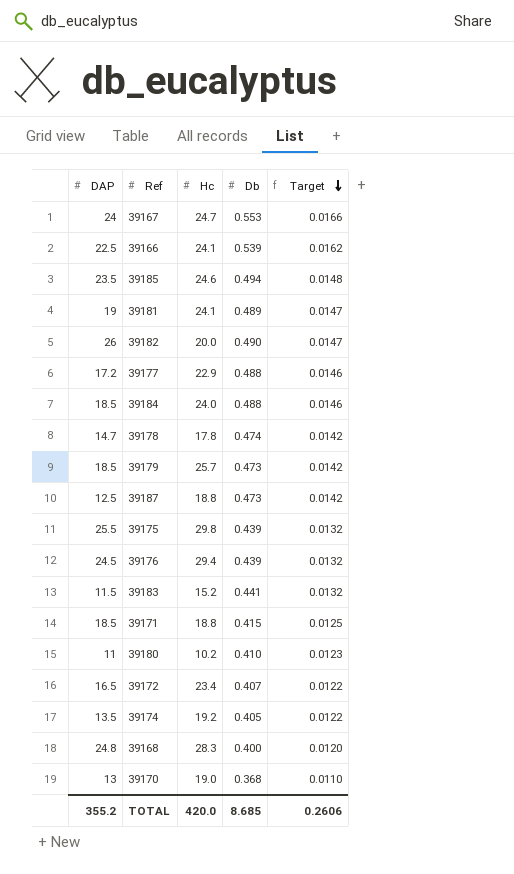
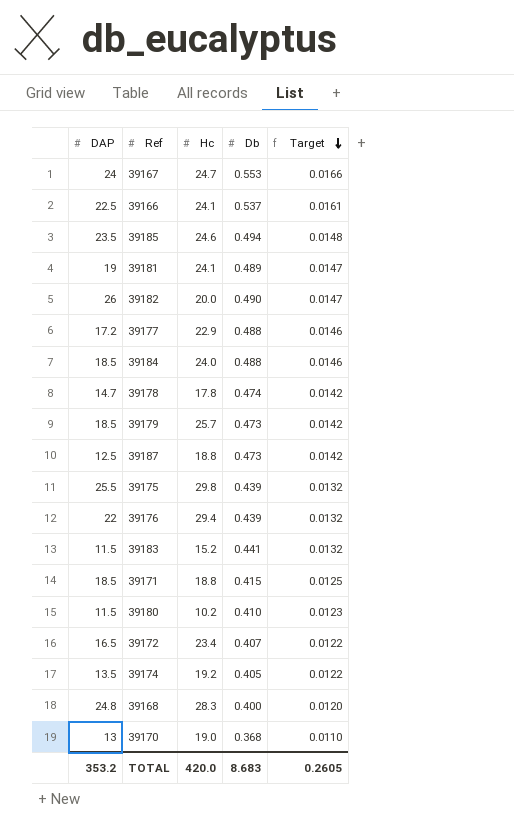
39166 | Db: 0.539 -> 0.537
39166 | Target: 0.0162 -> 0.0161
39176 | DAP: 24.5 -> 22
39180 | DAP: 11 -> 11.5
TOTAL | DAP: 355.2 -> 353.2
TOTAL | Db: 8.685 -> 8.683
TOTAL | Target: 0.2606 -> 0.2605

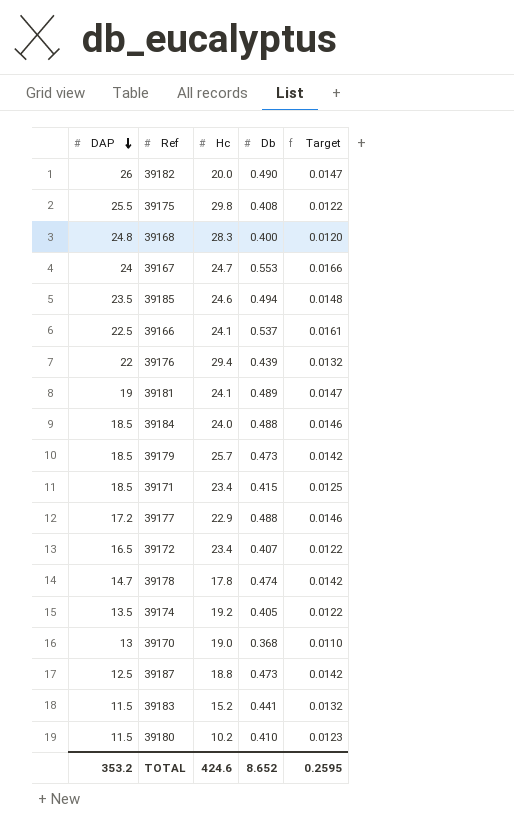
row order: Target descending -> DAP descending
39175 | Db: 0.439 -> 0.408
39175 | Target: 0.0132 -> 0.0122
39171 | Hc: 18.8 -> 23.4
TOTAL | Hc: 420.0 -> 424.6
TOTAL | Db: 8.683 -> 8.652
TOTAL | Target: 0.2605 -> 0.2595

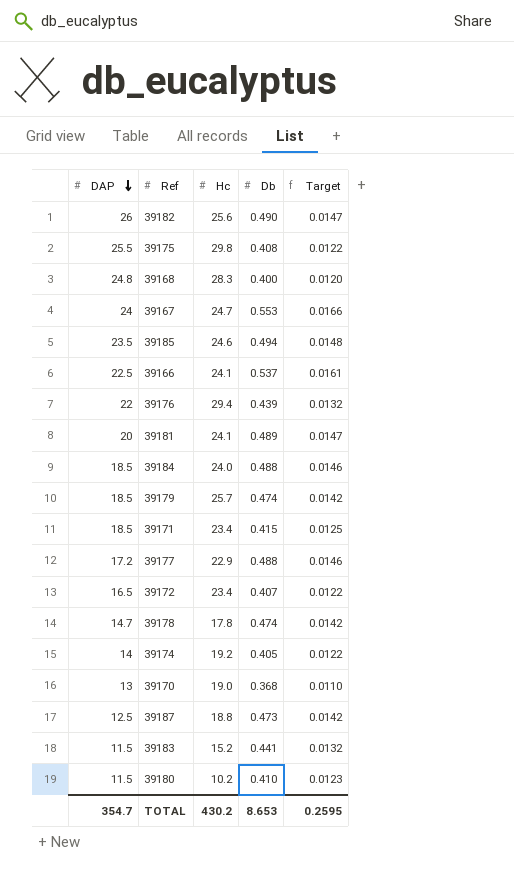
39182 | Hc: 20.0 -> 25.6
39181 | DAP: 19 -> 20
39179 | Db: 0.473 -> 0.474
39174 | DAP: 13.5 -> 14
TOTAL | DAP: 353.2 -> 354.7
TOTAL | Hc: 424.6 -> 430.2
TOTAL | Db: 8.652 -> 8.653

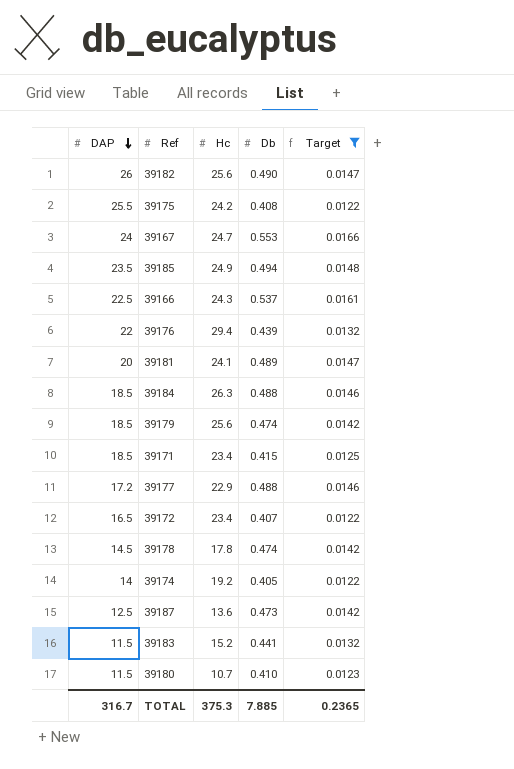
filter: none -> Target >= 0.0122
39175 | Hc: 29.8 -> 24.2
39185 | Hc: 24.6 -> 24.9
39166 | Hc: 24.1 -> 24.3
39184 | Hc: 24.0 -> 26.3
39179 | Hc: 25.7 -> 25.6
39178 | DAP: 14.7 -> 14.5
39187 | Hc: 18.8 -> 13.6
39180 | Hc: 10.2 -> 10.7
TOTAL | DAP: 354.7 -> 316.7
TOTAL | Hc: 430.2 -> 375.3
TOTAL | Db: 8.653 -> 7.885
TOTAL | Target: 0.2595 -> 0.2365

